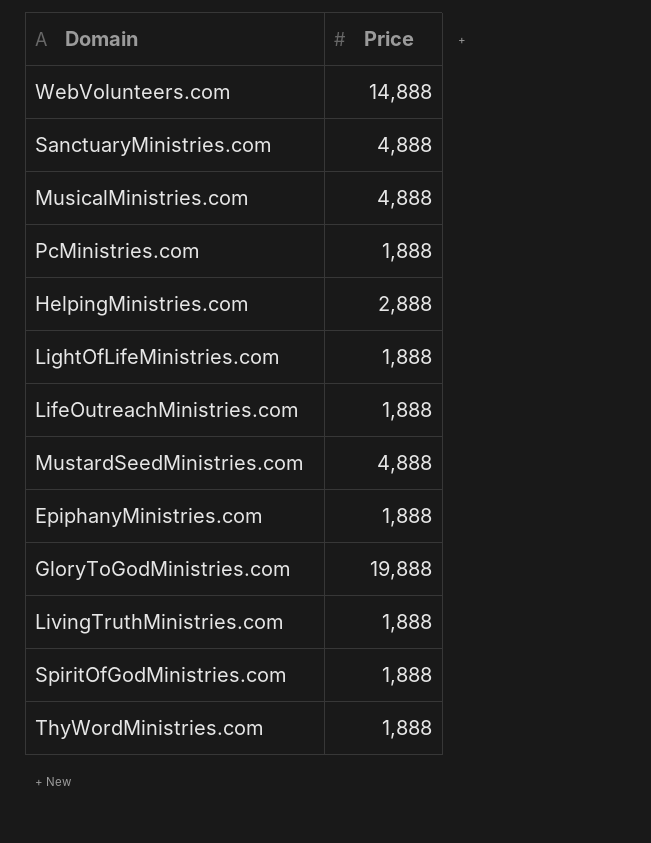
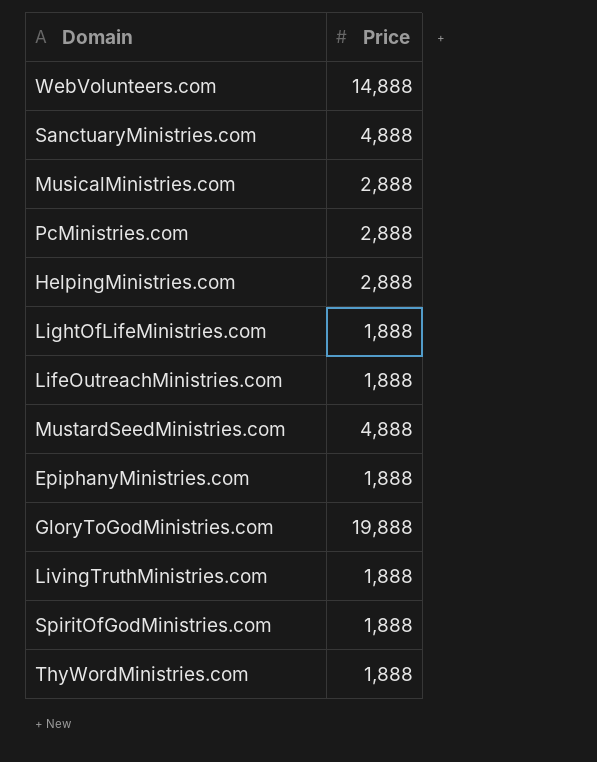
MusicalMinistries.com | Price: 4,888 -> 2,888
PcMinistries.com | Price: 1,888 -> 2,888

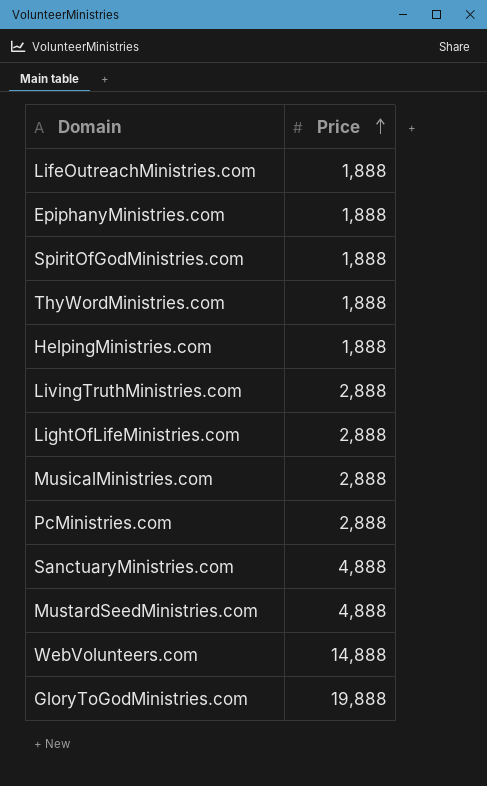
row order: none -> Price ascending
HelpingMinistries.com | Price: 2,888 -> 1,888
LivingTruthMinistries.com | Price: 1,888 -> 2,888
LightOfLifeMinistries.com | Price: 1,888 -> 2,888

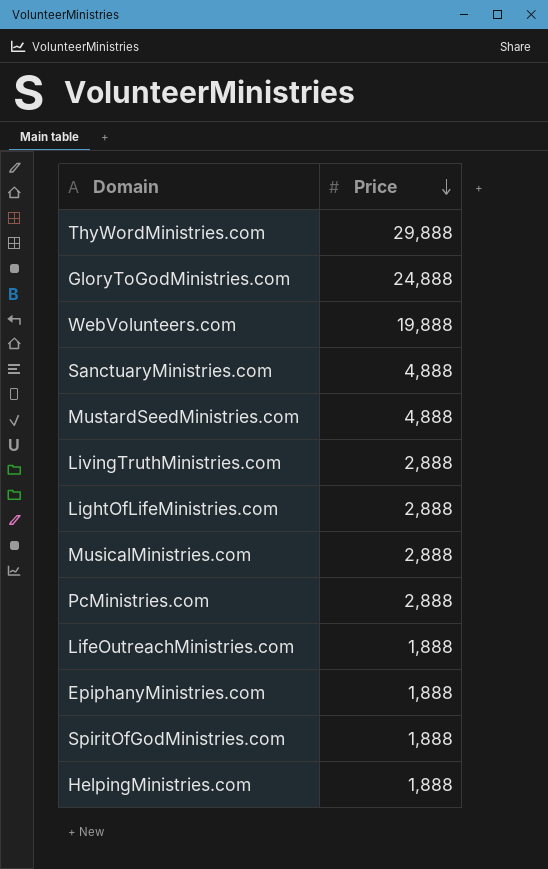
row order: Price ascending -> Price descending
ThyWordMinistries.com | Price: 1,888 -> 29,888
GloryToGodMinistries.com | Price: 19,888 -> 24,888
WebVolunteers.com | Price: 14,888 -> 19,888

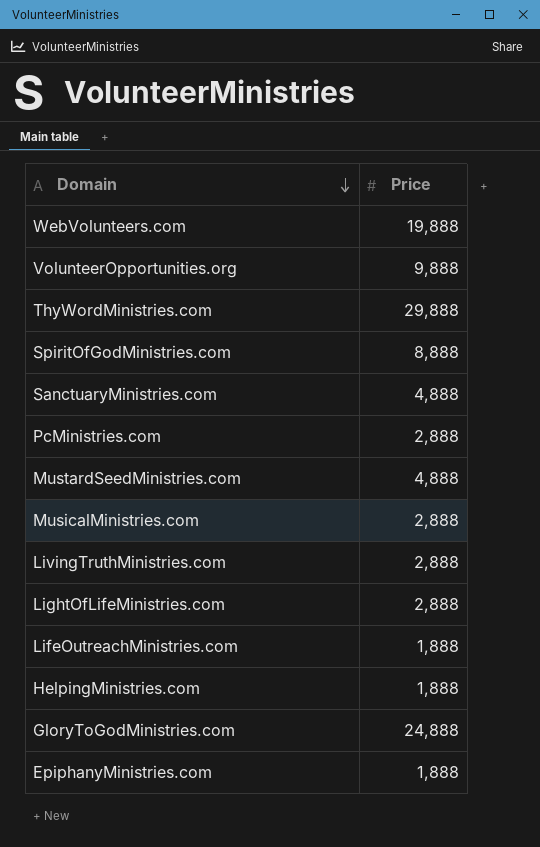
row order: Price descending -> Domain descending
row VolunteerOpportunities.org: none -> 9,888
SpiritOfGodMinistries.com | Price: 1,888 -> 8,888

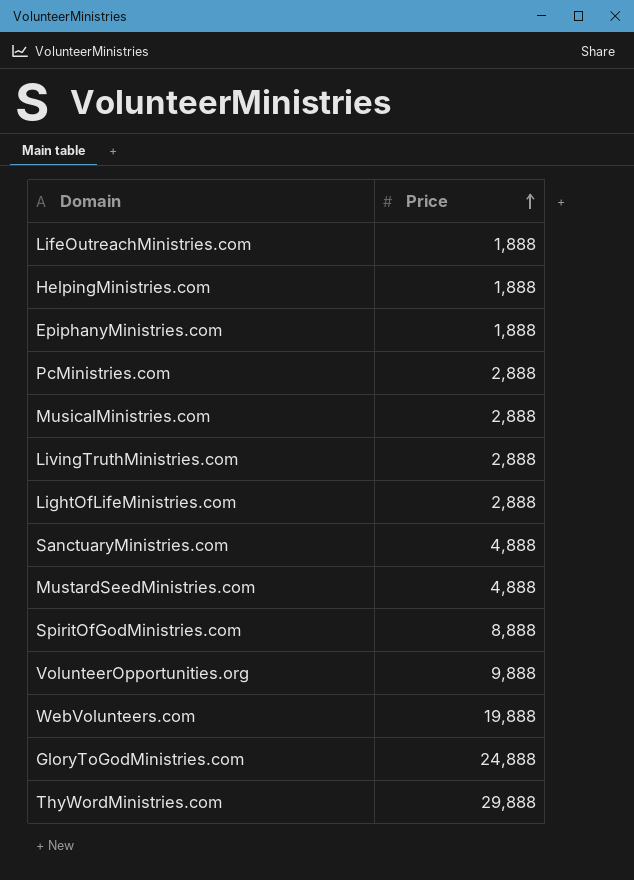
row order: Domain descending -> Price ascending

